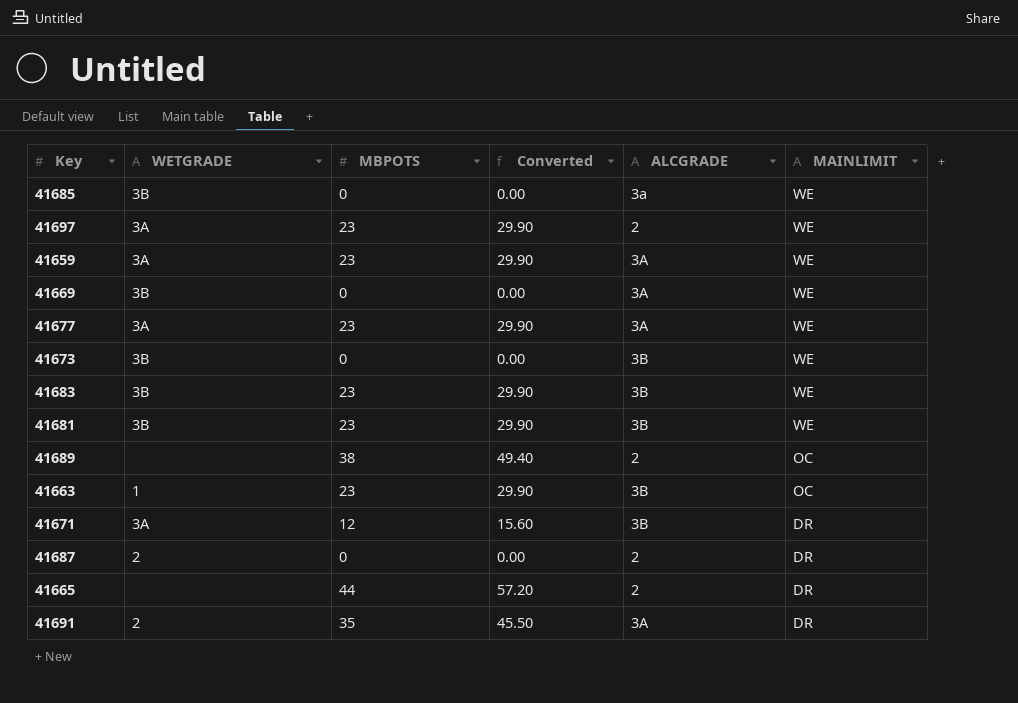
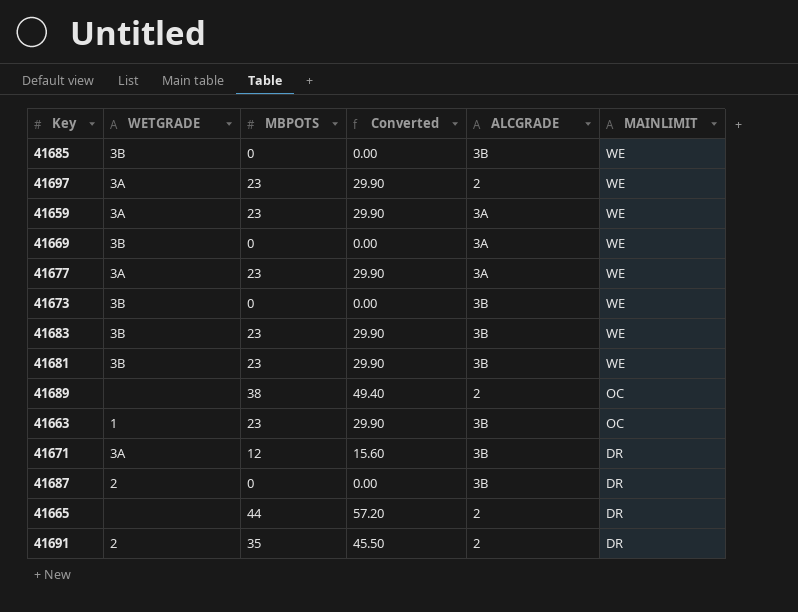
41685 | ALCGRADE: 3a -> 3B
41687 | ALCGRADE: 2 -> 3B
41691 | ALCGRADE: 3A -> 2

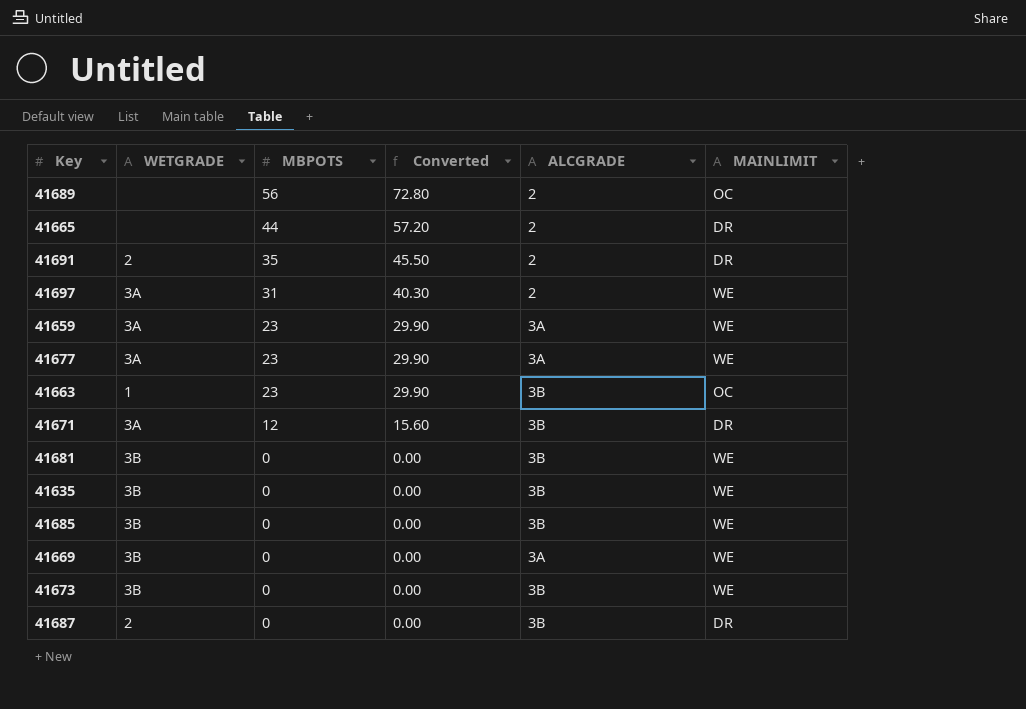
row order: MAINLIMIT descending -> MBPOTS descending
row 41683: 3B | 23 | 29.90 | 3B | WE -> none
41689 | MBPOTS: 38 -> 56
41689 | Converted: 49.40 -> 72.80
41697 | MBPOTS: 23 -> 31
41697 | Converted: 29.90 -> 40.30
41681 | MBPOTS: 23 -> 0
41681 | Converted: 29.90 -> 0.00
row 41635: none -> 3B | 0 | 0.00 | 3B | WE

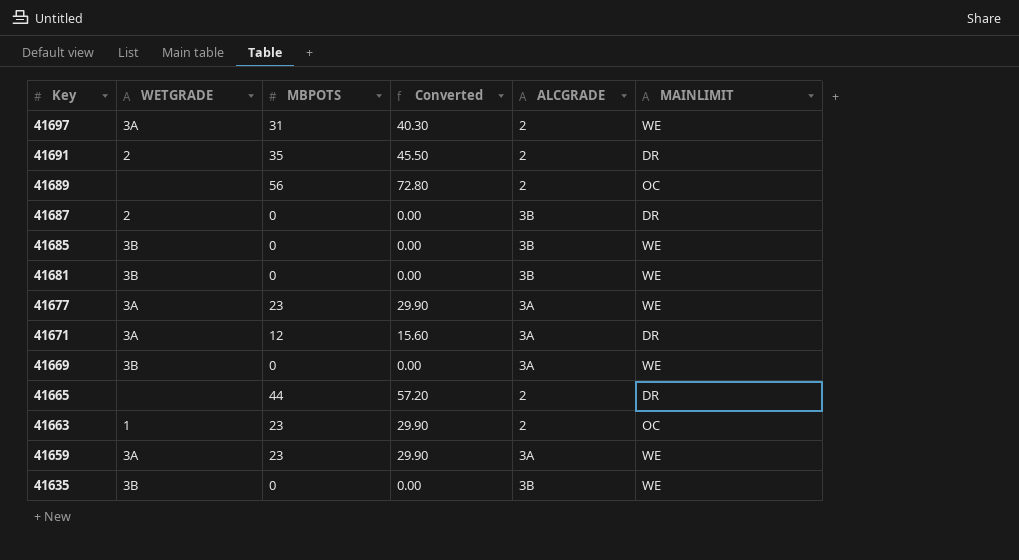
row order: MBPOTS descending -> Key descending
row 41673: 3B | 0 | 0.00 | 3B | WE -> none
41671 | ALCGRADE: 3B -> 3A
41663 | ALCGRADE: 3B -> 2

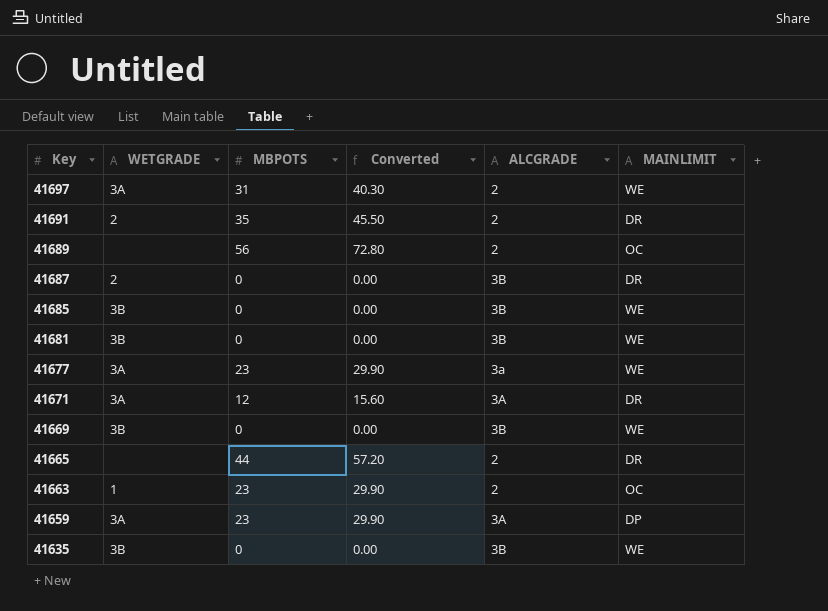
41677 | ALCGRADE: 3A -> 3a
41669 | ALCGRADE: 3A -> 3B
41659 | MAINLIMIT: WE -> DP

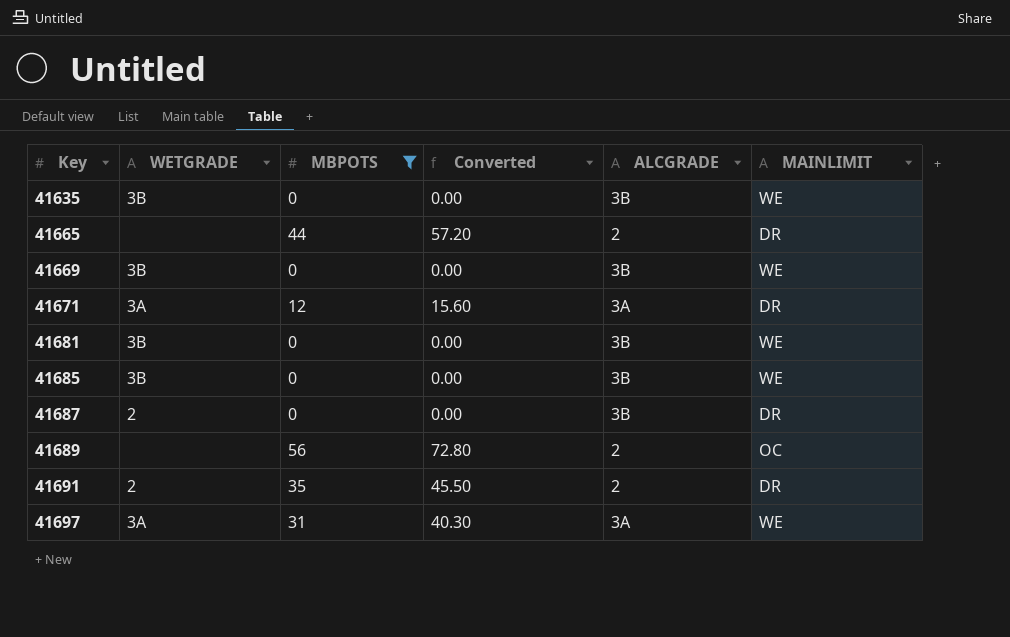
filter: none -> MBPOTS != 23
row order: Key descending -> Key ascending
41697 | ALCGRADE: 2 -> 3A

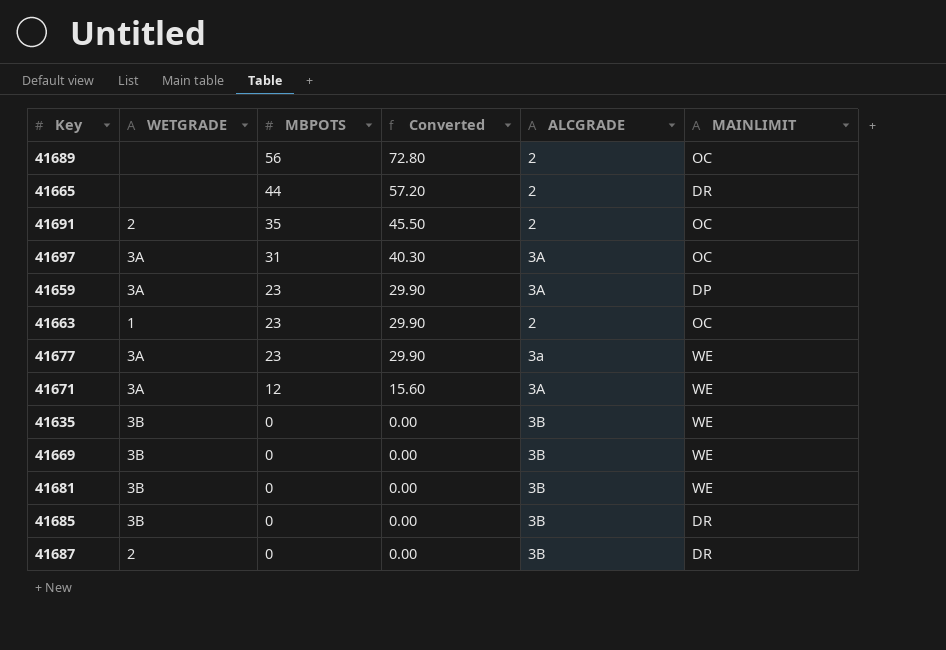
filter: MBPOTS != 23 -> none
row order: Key ascending -> MBPOTS descending
41691 | MAINLIMIT: DR -> OC
41697 | MAINLIMIT: WE -> OC
41671 | MAINLIMIT: DR -> WE
41685 | MAINLIMIT: WE -> DR

